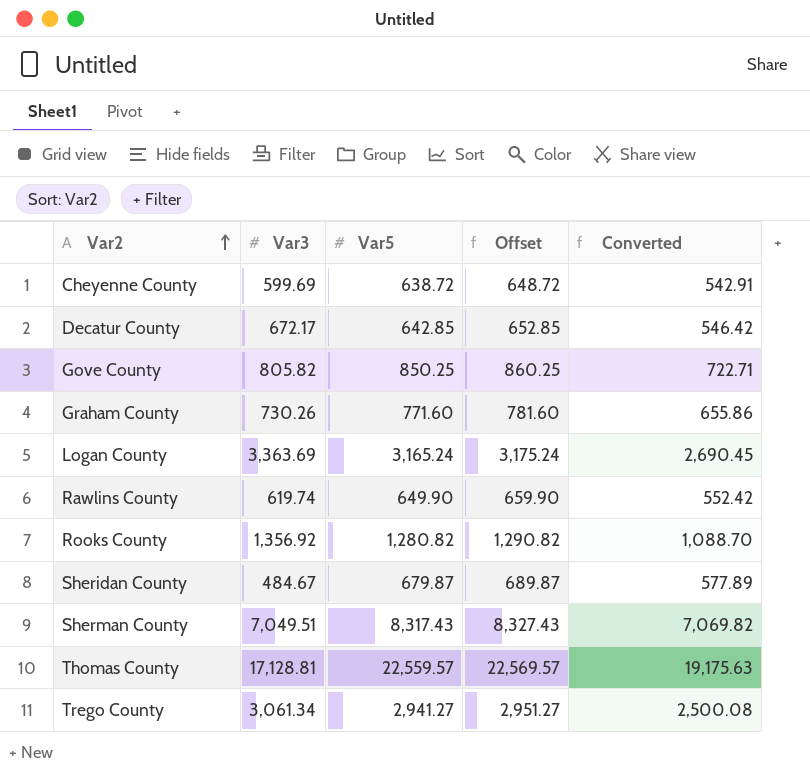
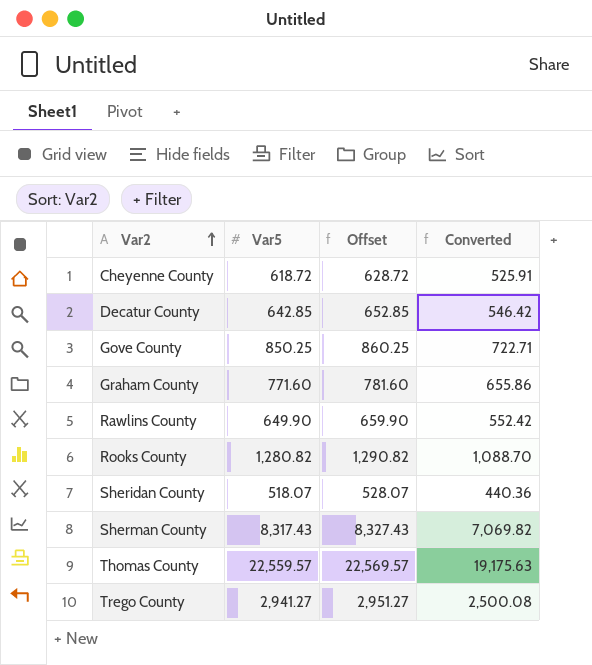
column Var3 | position: 2 -> none
row Logan County: 3,363.69 | 3,165.24 | 3,175.24 | 2,690.45 -> none
Cheyenne County | Var5: 638.72 -> 618.72
Cheyenne County | Offset: 648.72 -> 628.72
Cheyenne County | Converted: 542.91 -> 525.91
Sheridan County | Var5: 679.87 -> 518.07
Sheridan County | Offset: 689.87 -> 528.07
Sheridan County | Converted: 577.89 -> 440.36

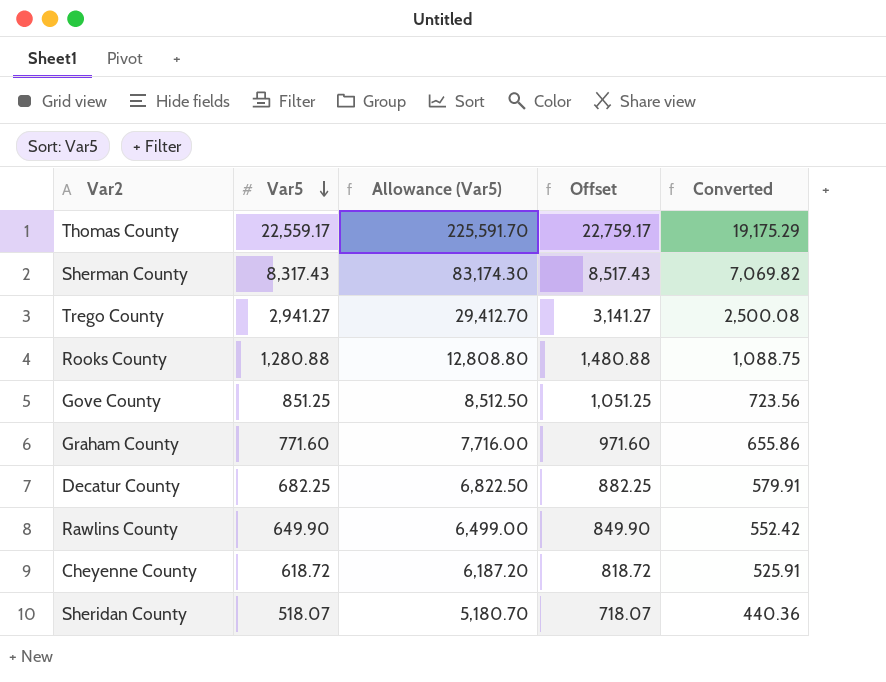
row order: Var2 ascending -> Var5 descending
column Allowance (Var5) | formula: none -> [Var5] * 10
column Offset | formula: [Var5] + 10 -> [Var5] + 200
Thomas County | Var5: 22,559.57 -> 22,559.17
Thomas County | Converted: 19,175.63 -> 19,175.29
Rooks County | Var5: 1,280.82 -> 1,280.88
Rooks County | Converted: 1,088.70 -> 1,088.75
Gove County | Var5: 850.25 -> 851.25
Gove County | Converted: 722.71 -> 723.56
Decatur County | Var5: 642.85 -> 682.25
Decatur County | Converted: 546.42 -> 579.91

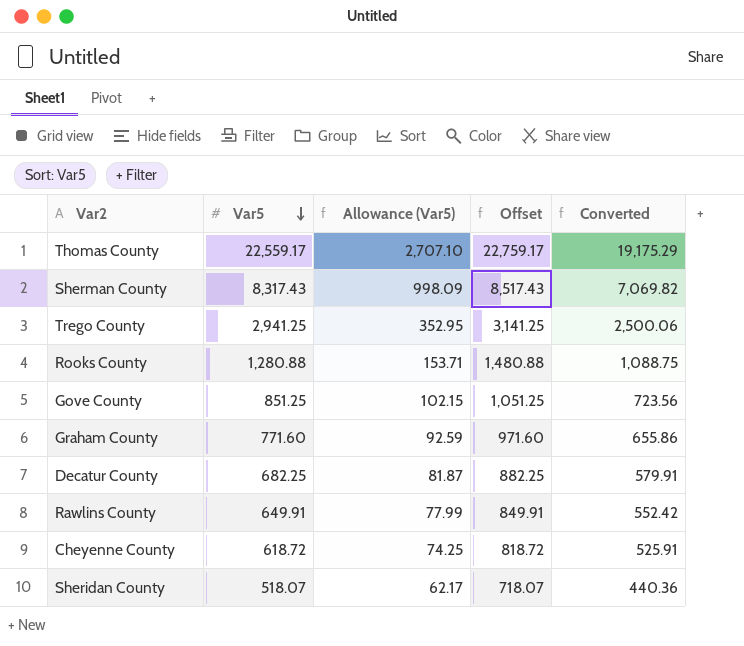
column Allowance (Var5) | formula: [Var5] * 10 -> [Var5] * 0.12
Trego County | Var5: 2,941.27 -> 2,941.25
Trego County | Offset: 3,141.27 -> 3,141.25
Trego County | Converted: 2,500.08 -> 2,500.06
Rawlins County | Var5: 649.90 -> 649.91
Rawlins County | Offset: 849.90 -> 849.91

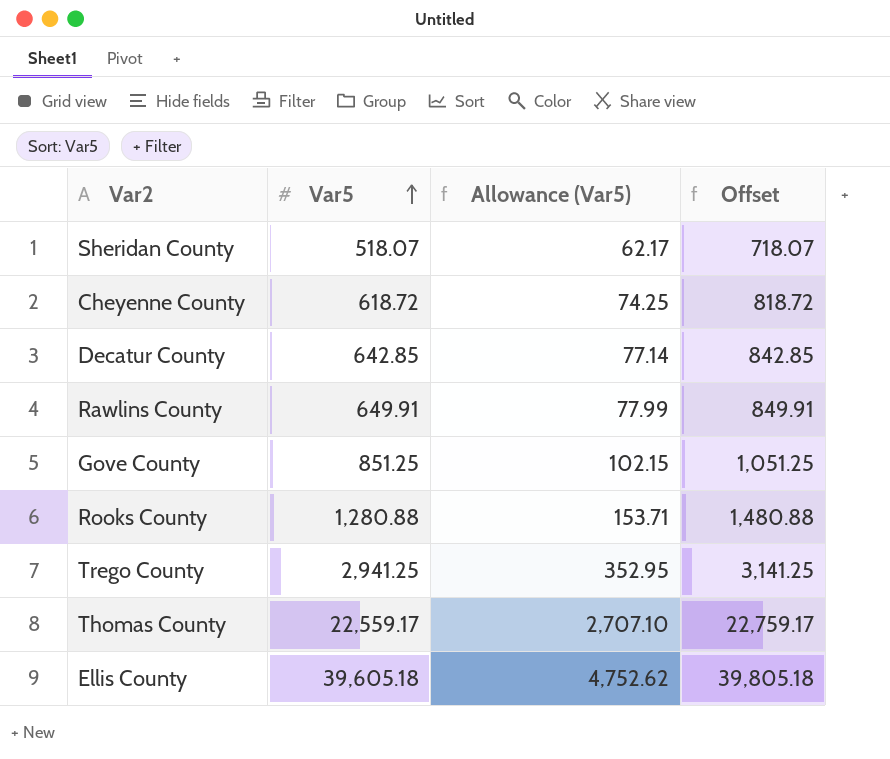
row order: Var5 descending -> Var5 ascending
column Converted | formula: [Var5] * 0.85 -> none
row Sherman County: 8,317.43 | 998.09 | 8,517.43 | 7,069.82 -> none
row Graham County: 771.60 | 92.59 | 971.60 | 655.86 -> none
Decatur County | Var5: 682.25 -> 642.85
Decatur County | Allowance (Var5): 81.87 -> 77.14
Decatur County | Offset: 882.25 -> 842.85
row Ellis County: none -> 39,605.18 | 4,752.62 | 39,805.18

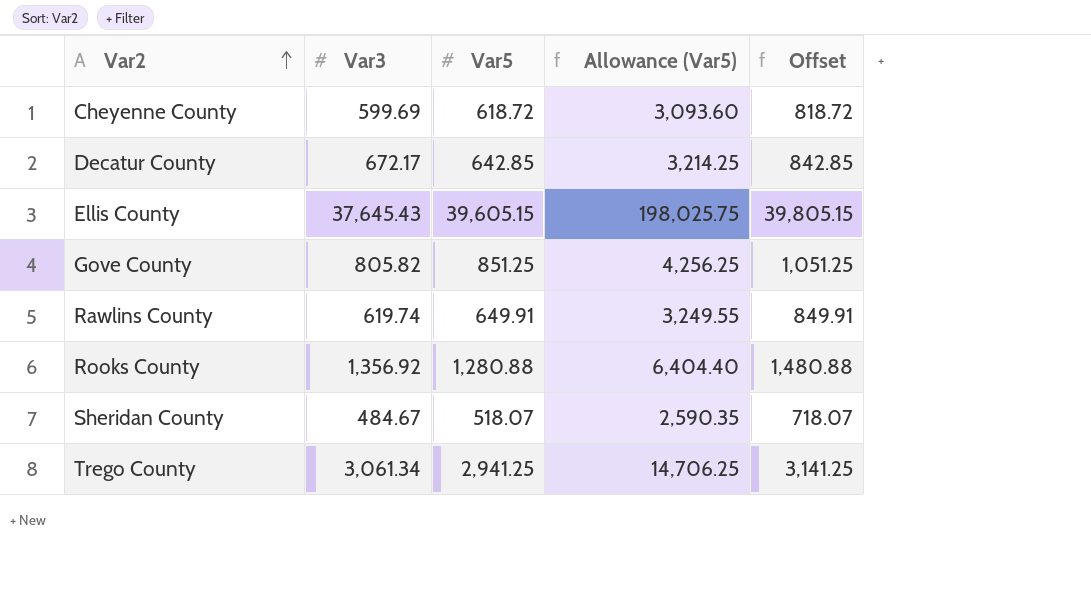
row order: Var5 ascending -> Var2 ascending
column Var3 | position: none -> 2
column Allowance (Var5) | formula: [Var5] * 0.12 -> [Var5] * 5
row Thomas County: 22,559.17 | 2,707.10 | 22,759.17 -> none
Ellis County | Var5: 39,605.18 -> 39,605.15
Ellis County | Offset: 39,805.18 -> 39,805.15

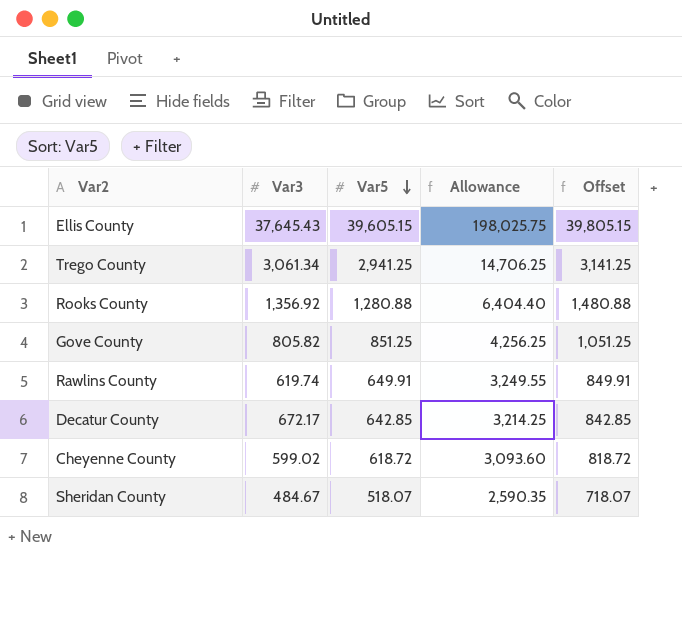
row order: Var2 ascending -> Var5 descending
column name: Allowance (Var5) -> Allowance
Cheyenne County | Var3: 599.69 -> 599.02

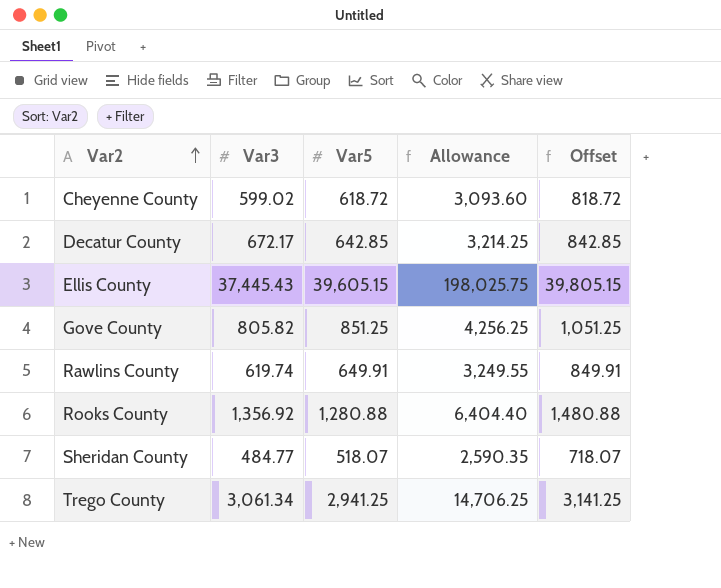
row order: Var5 descending -> Var2 ascending
Ellis County | Var3: 37,645.43 -> 37,445.43
Sheridan County | Var3: 484.67 -> 484.77

